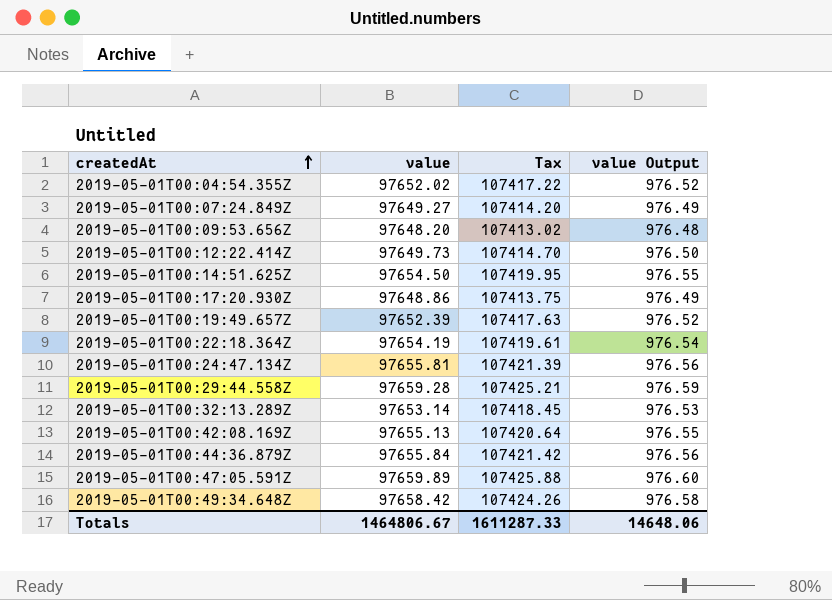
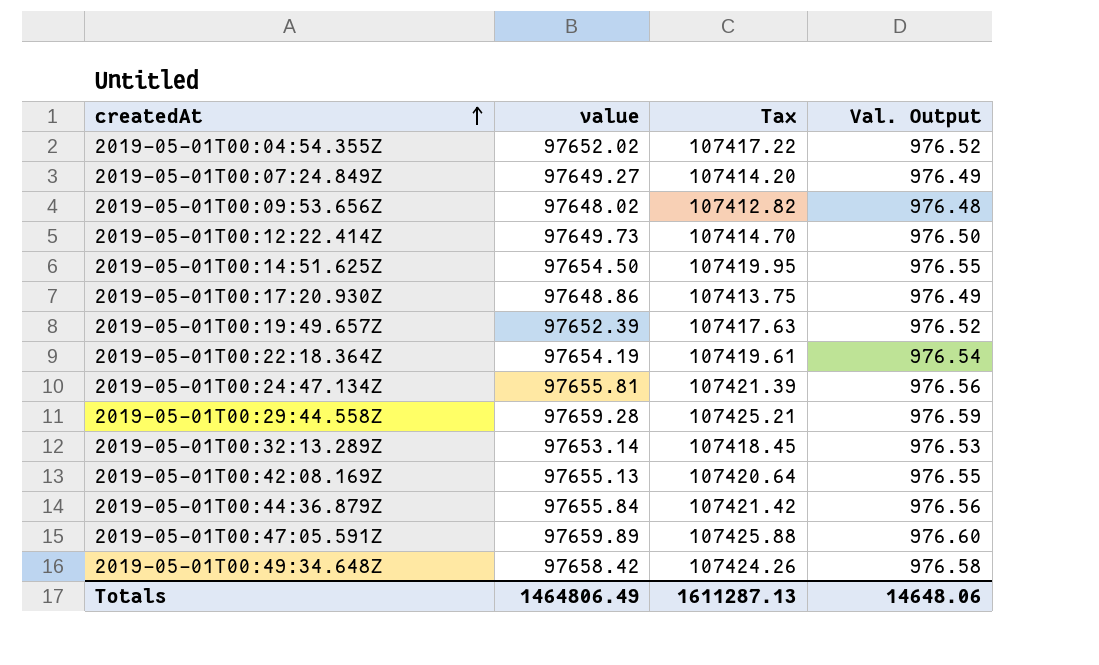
column name: value Output -> Val. Output
2019-05-01T00:09:53.656Z | value: 97648.20 -> 97648.02
2019-05-01T00:09:53.656Z | Tax: 107413.02 -> 107412.82
Totals | value: 1464806.67 -> 1464806.49
Totals | Tax: 1611287.33 -> 1611287.13

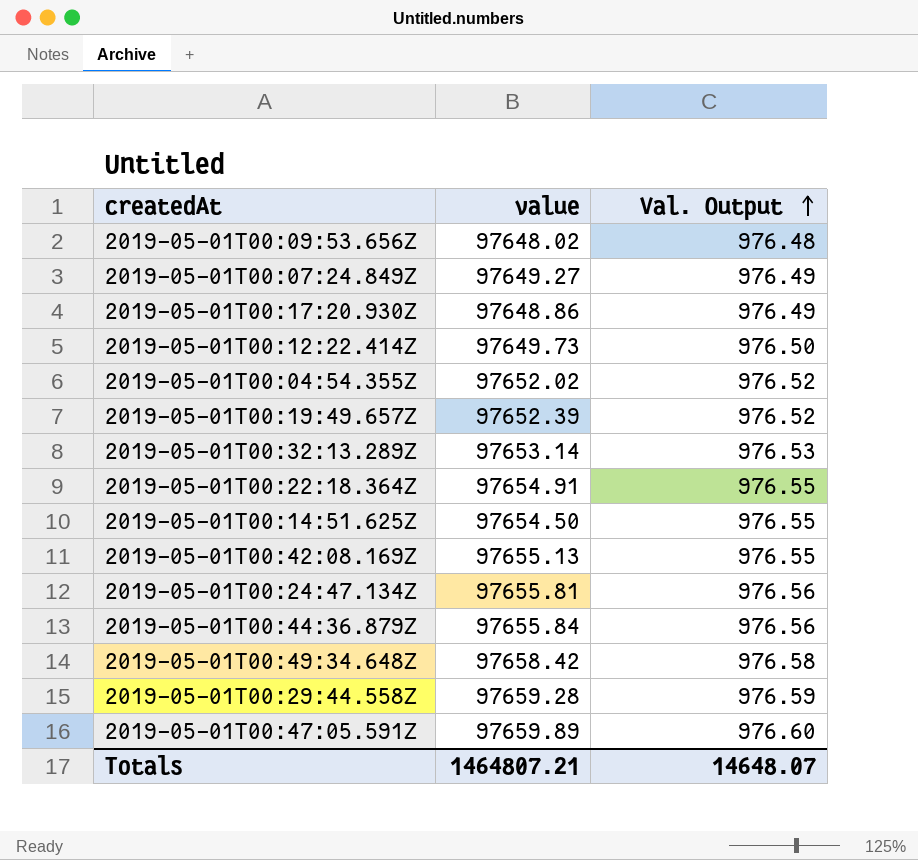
row order: createdAt ascending -> Val. Output ascending
column Tax | formula: [value] * 1.1 -> none
2019-05-01T00:22:18.364Z | value: 97654.19 -> 97654.91
2019-05-01T00:22:18.364Z | Val. Output: 976.54 -> 976.55
Totals | value: 1464806.49 -> 1464807.21
Totals | Val. Output: 14648.06 -> 14648.07

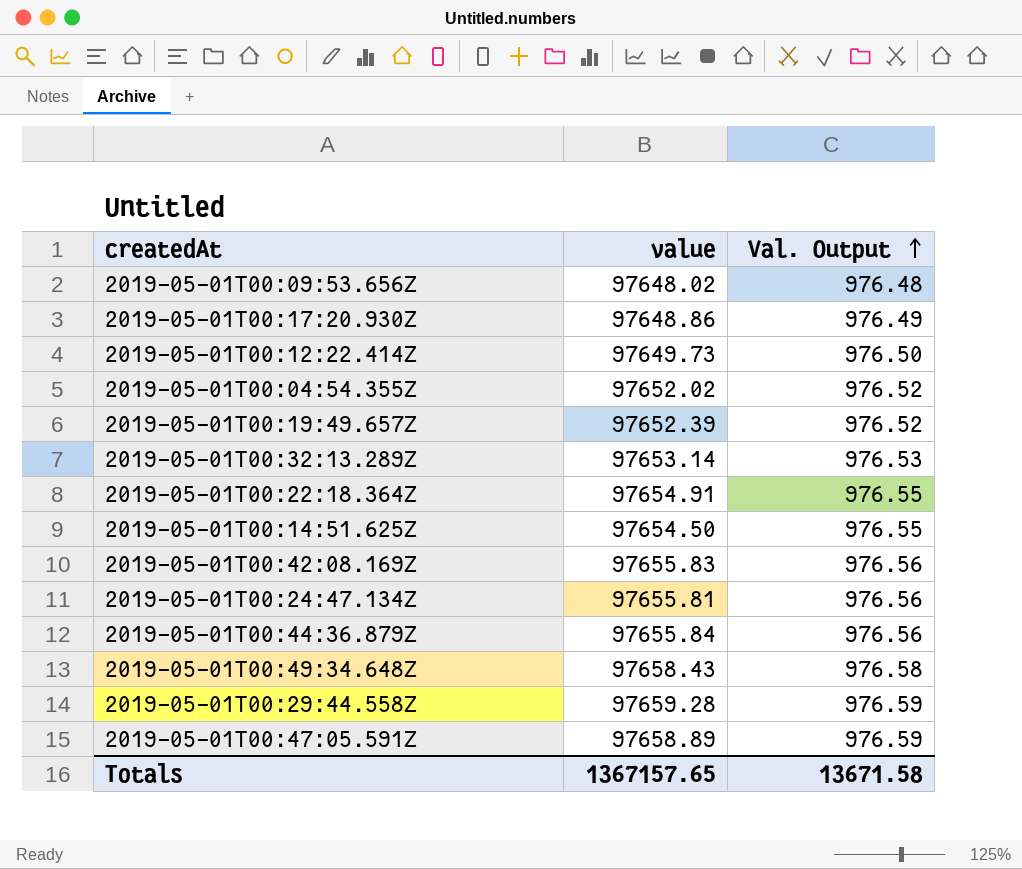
row 2019-05-01T00:07:24.849Z: 97649.27 | 976.49 -> none
2019-05-01T00:42:08.169Z | value: 97655.13 -> 97655.83
2019-05-01T00:42:08.169Z | Val. Output: 976.55 -> 976.56
2019-05-01T00:49:34.648Z | value: 97658.42 -> 97658.43
2019-05-01T00:47:05.591Z | value: 97659.89 -> 97658.89
2019-05-01T00:47:05.591Z | Val. Output: 976.60 -> 976.59
Totals | value: 1464807.21 -> 1367157.65
Totals | Val. Output: 14648.07 -> 13671.58

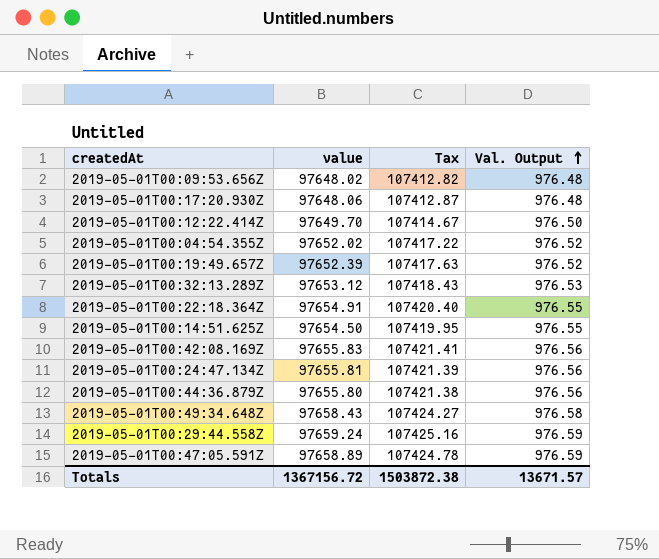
column Tax | formula: none -> [value] * 1.1
2019-05-01T00:17:20.930Z | value: 97648.86 -> 97648.06
2019-05-01T00:17:20.930Z | Val. Output: 976.49 -> 976.48
2019-05-01T00:12:22.414Z | value: 97649.73 -> 97649.70
2019-05-01T00:32:13.289Z | value: 97653.14 -> 97653.12
2019-05-01T00:44:36.879Z | value: 97655.84 -> 97655.80
2019-05-01T00:29:44.558Z | value: 97659.28 -> 97659.24
Totals | value: 1367157.65 -> 1367156.72
Totals | Val. Output: 13671.58 -> 13671.57

